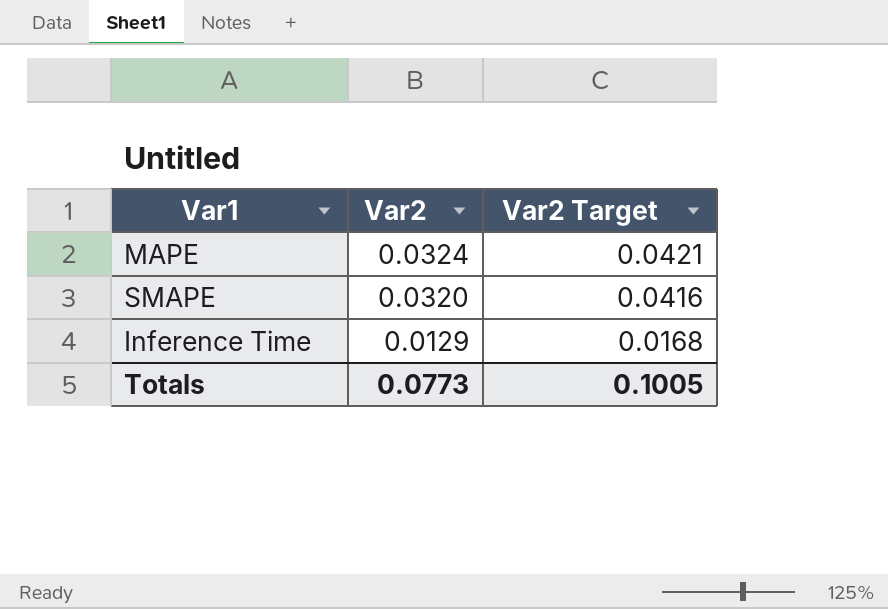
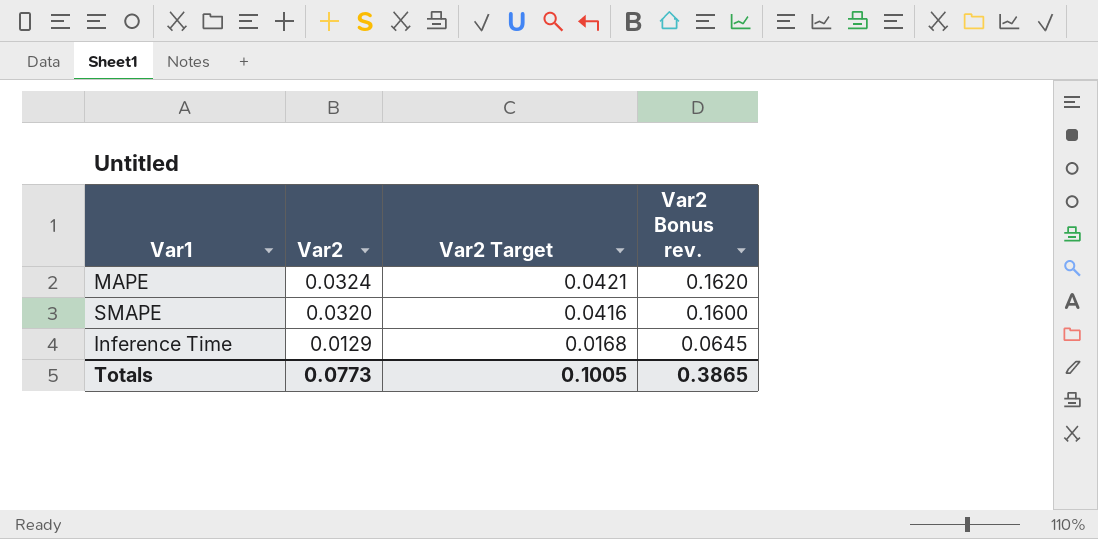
column Var2 Bonus rev. | formula: none -> [Var2] * 5

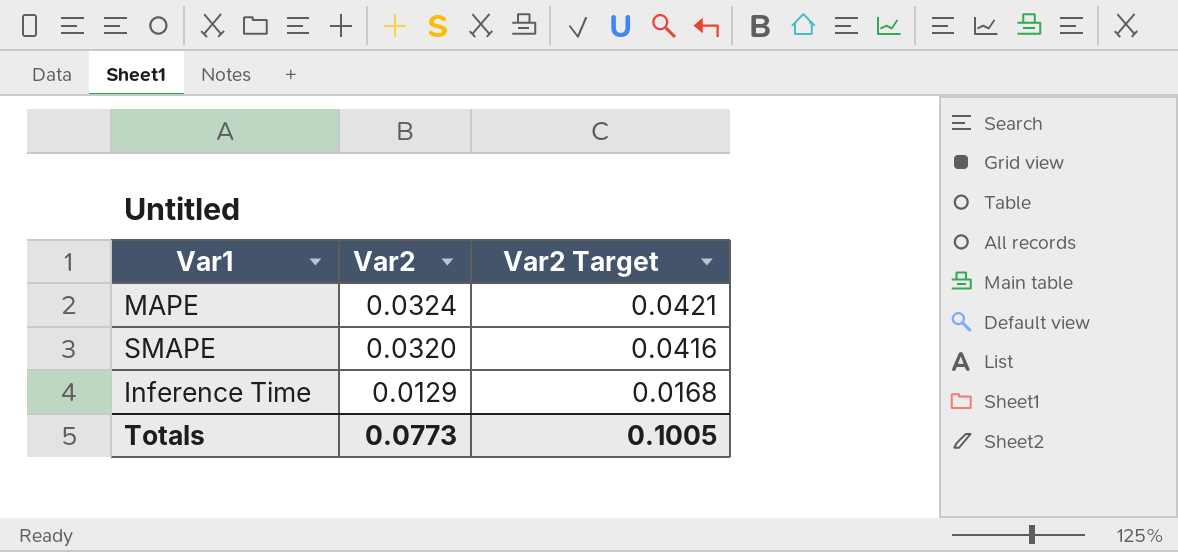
column Var2 Bonus rev. | formula: [Var2] * 5 -> none

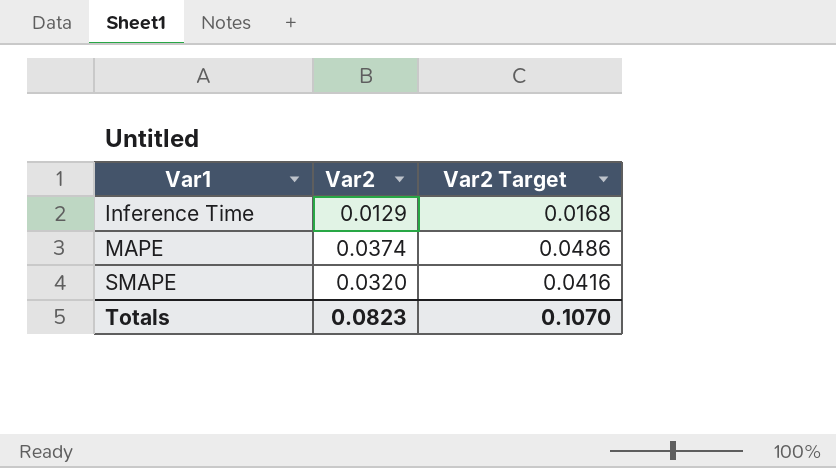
row order: Var2 descending -> Var1 ascending
MAPE | Var2: 0.0324 -> 0.0374
MAPE | Var2 Target: 0.0421 -> 0.0486
Totals | Var2: 0.0773 -> 0.0823
Totals | Var2 Target: 0.1005 -> 0.1070

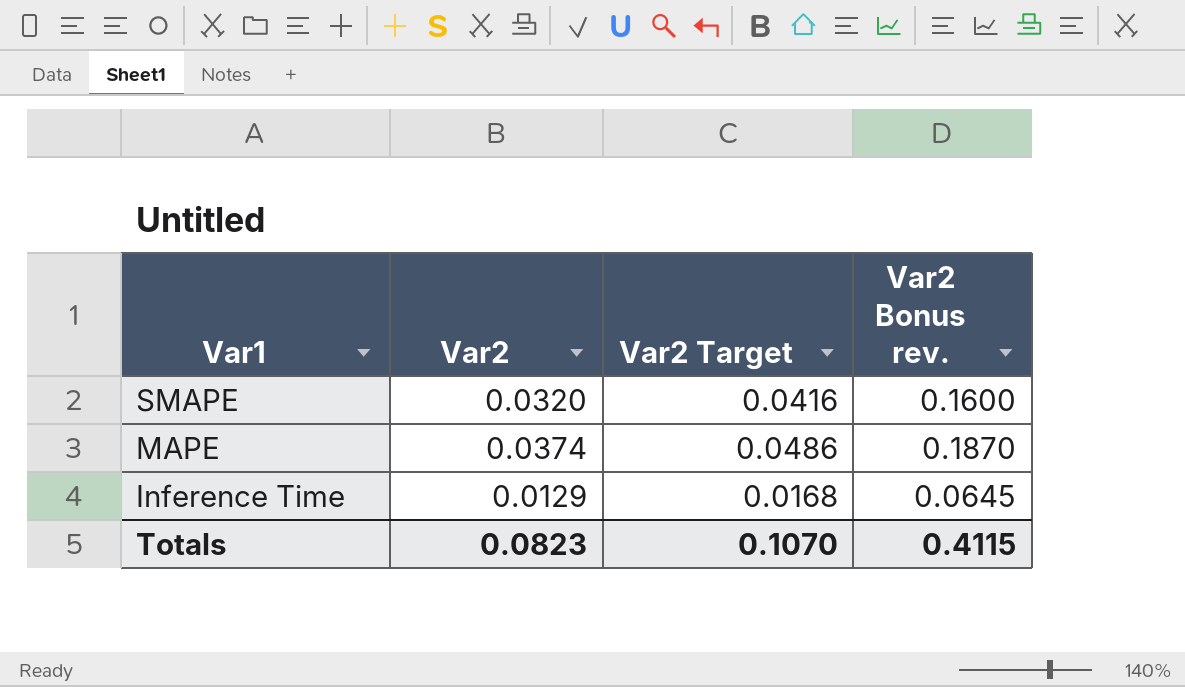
row order: Var1 ascending -> Var1 descending
column Var2 Bonus rev. | formula: none -> [Var2] * 5

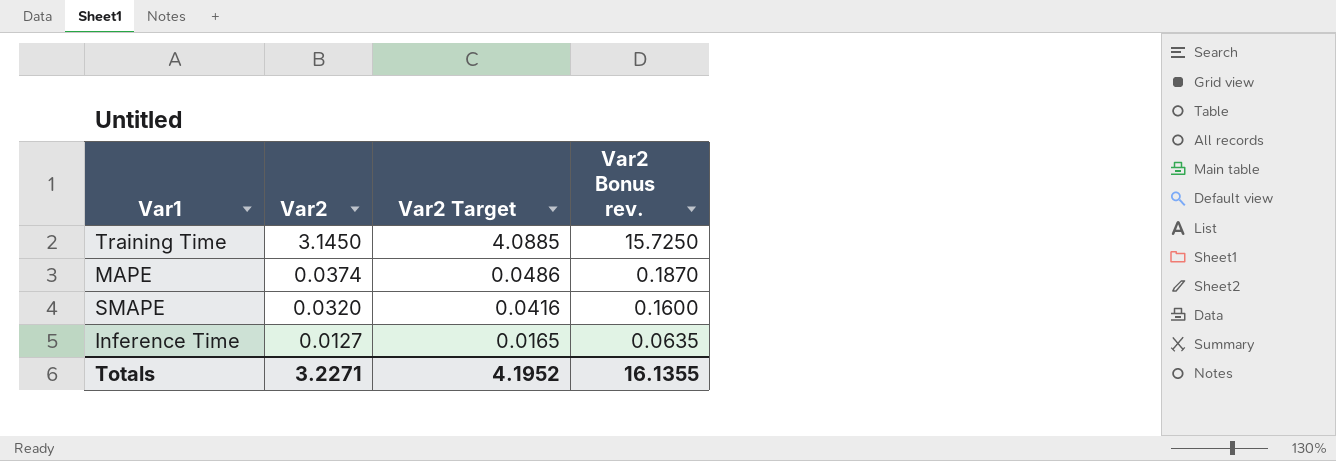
row order: Var1 descending -> Var2 descending
row Training Time: none -> 3.1450 | 4.0885 | 15.7250
Inference Time | Var2: 0.0129 -> 0.0127
Inference Time | Var2 Target: 0.0168 -> 0.0165
Inference Time | Var2 Bonus rev.: 0.0645 -> 0.0635
Totals | Var2: 0.0823 -> 3.2271
Totals | Var2 Target: 0.1070 -> 4.1952
Totals | Var2 Bonus rev.: 0.4115 -> 16.1355

